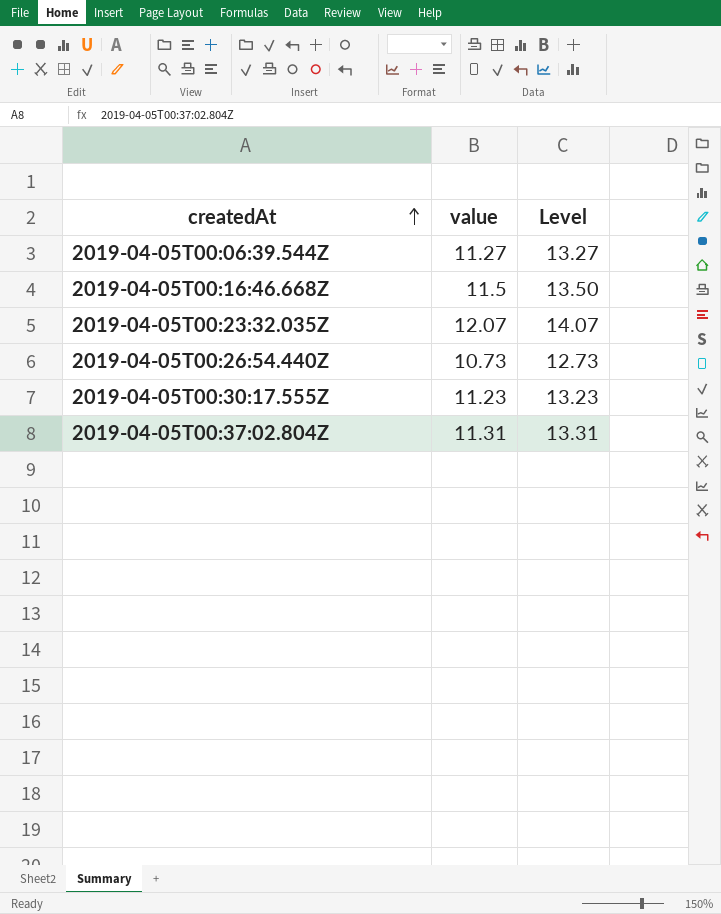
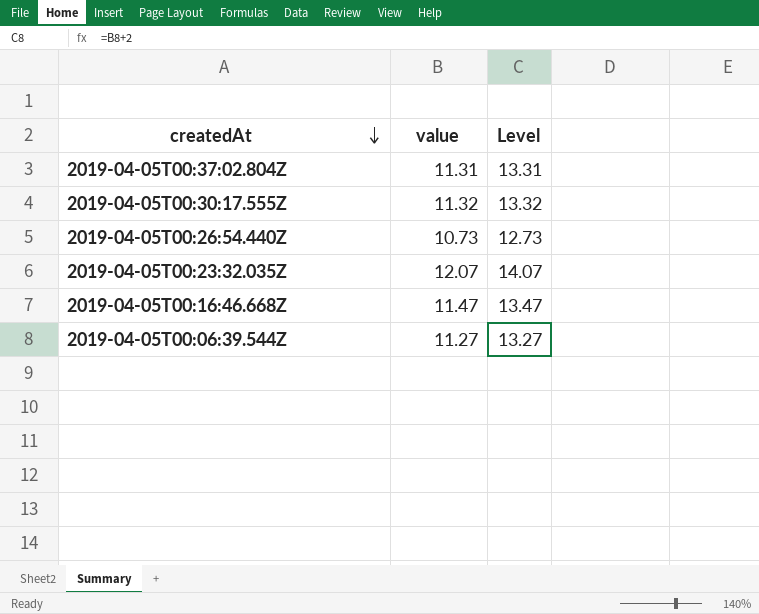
row order: createdAt ascending -> createdAt descending
2019-04-05T00:30:17.555Z | value: 11.23 -> 11.32
2019-04-05T00:30:17.555Z | Level: 13.23 -> 13.32
2019-04-05T00:16:46.668Z | value: 11.5 -> 11.47
2019-04-05T00:16:46.668Z | Level: 13.50 -> 13.47

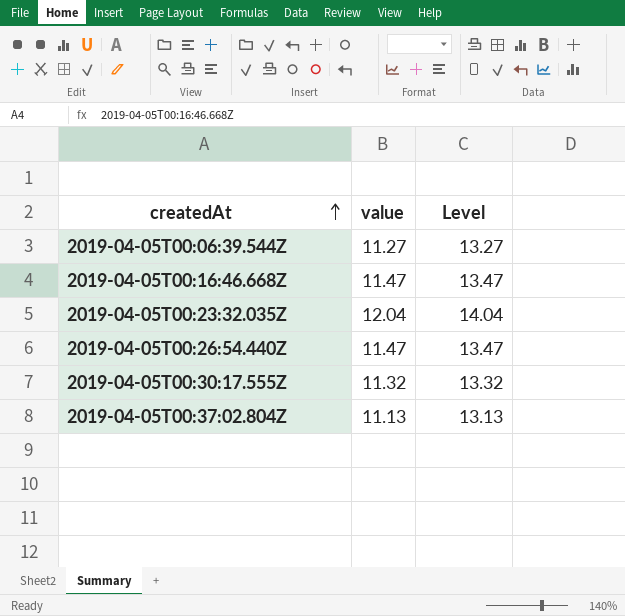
row order: createdAt descending -> createdAt ascending
2019-04-05T00:23:32.035Z | value: 12.07 -> 12.04
2019-04-05T00:23:32.035Z | Level: 14.07 -> 14.04
2019-04-05T00:26:54.440Z | value: 10.73 -> 11.47
2019-04-05T00:26:54.440Z | Level: 12.73 -> 13.47
2019-04-05T00:37:02.804Z | value: 11.31 -> 11.13
2019-04-05T00:37:02.804Z | Level: 13.31 -> 13.13

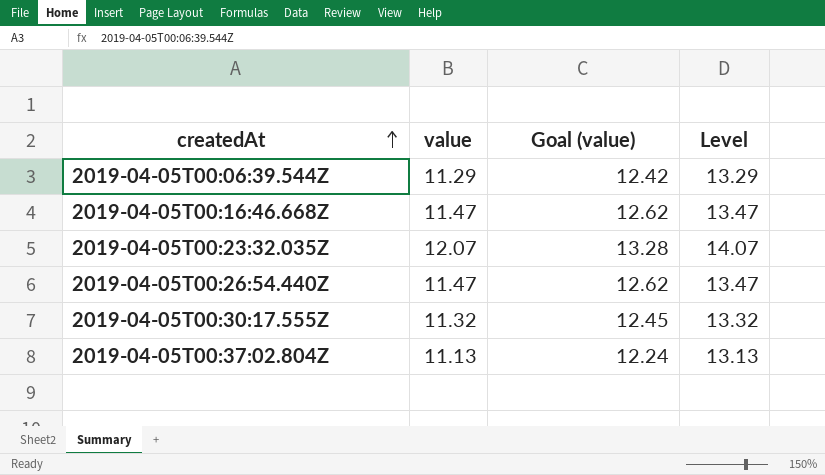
column Goal (value) | formula: none -> [value] * 1.1
2019-04-05T00:06:39.544Z | value: 11.27 -> 11.29
2019-04-05T00:06:39.544Z | Level: 13.27 -> 13.29
2019-04-05T00:23:32.035Z | value: 12.04 -> 12.07
2019-04-05T00:23:32.035Z | Level: 14.04 -> 14.07

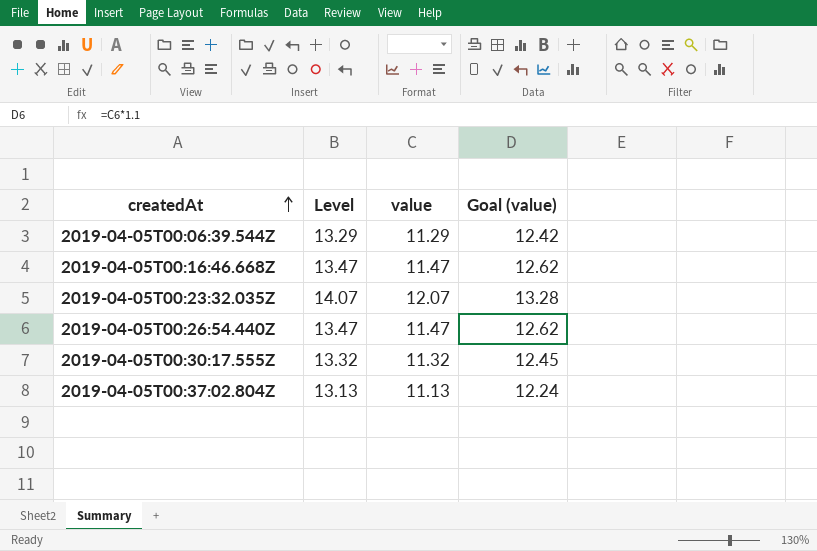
column Level | position: 4 -> 2

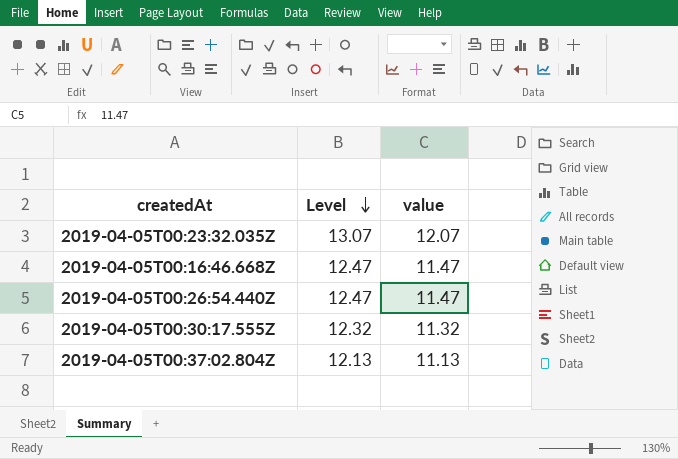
row order: createdAt ascending -> Level descending
column Goal (value) | formula: [value] * 1.1 -> none
column Level | formula: [value] + 2 -> [value] + 1
row 2019-04-05T00:06:39.544Z: 13.29 | 11.29 | 12.42 -> none

